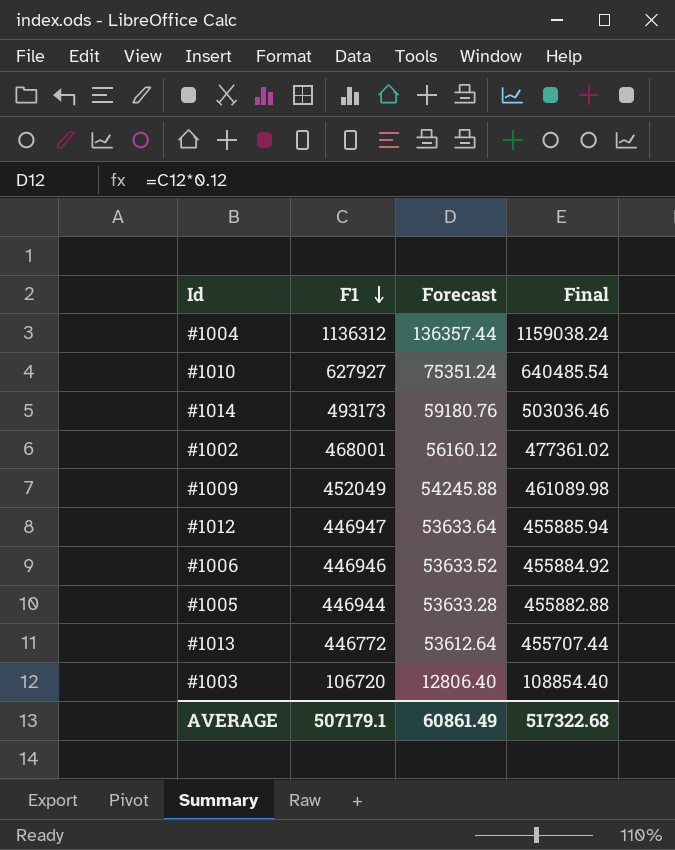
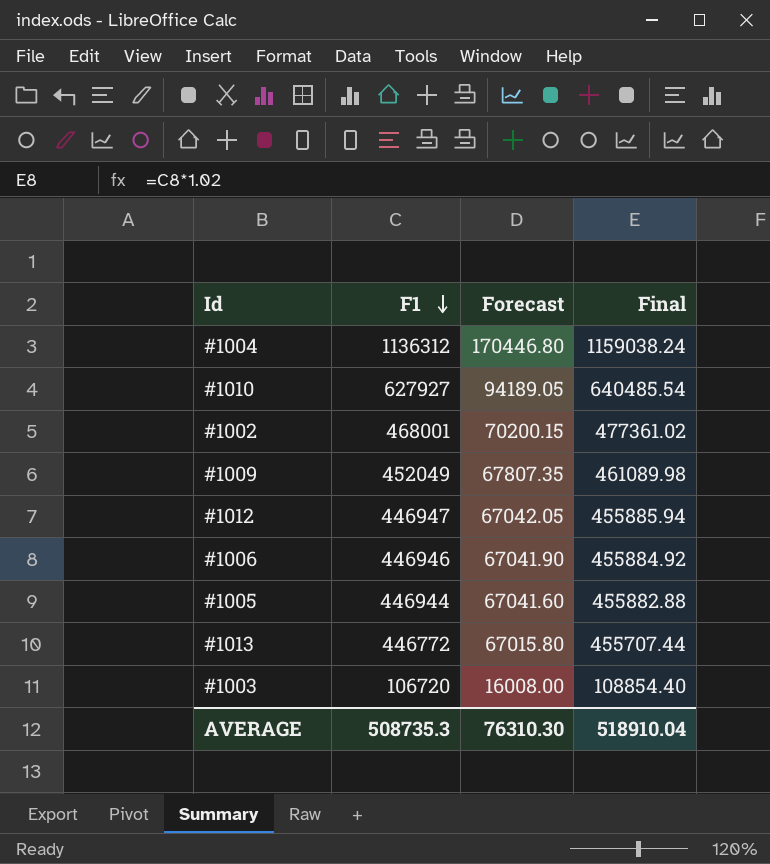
column Forecast | formula: [F1] * 0.12 -> [F1] * 0.15
row #1014: 493173 | 59180.76 | 503036.46 -> none
AVERAGE | F1: 507179.1 -> 508735.3
AVERAGE | Forecast: 60861.49 -> 76310.30
AVERAGE | Final: 517322.68 -> 518910.04

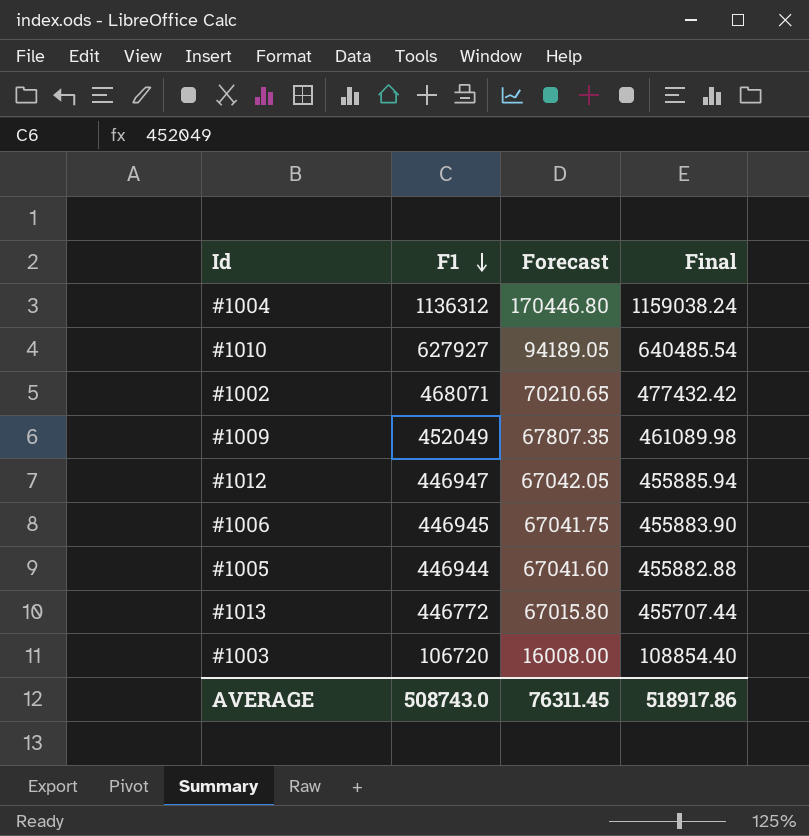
#1002 | F1: 468001 -> 468071
#1002 | Forecast: 70200.15 -> 70210.65
#1002 | Final: 477361.02 -> 477432.42
#1006 | F1: 446946 -> 446945
#1006 | Forecast: 67041.90 -> 67041.75
#1006 | Final: 455884.92 -> 455883.90
AVERAGE | F1: 508735.3 -> 508743.0
AVERAGE | Forecast: 76310.30 -> 76311.45
AVERAGE | Final: 518910.04 -> 518917.86

